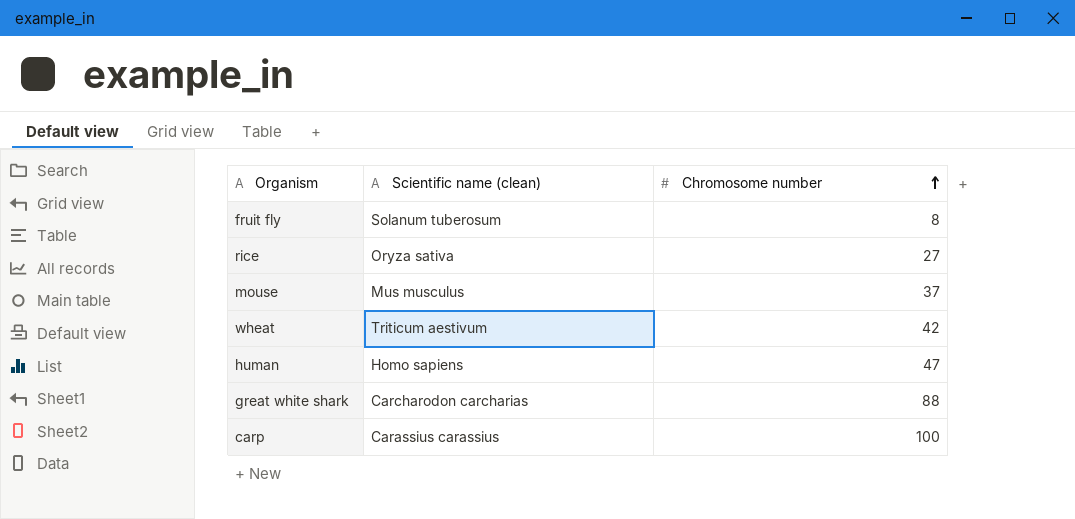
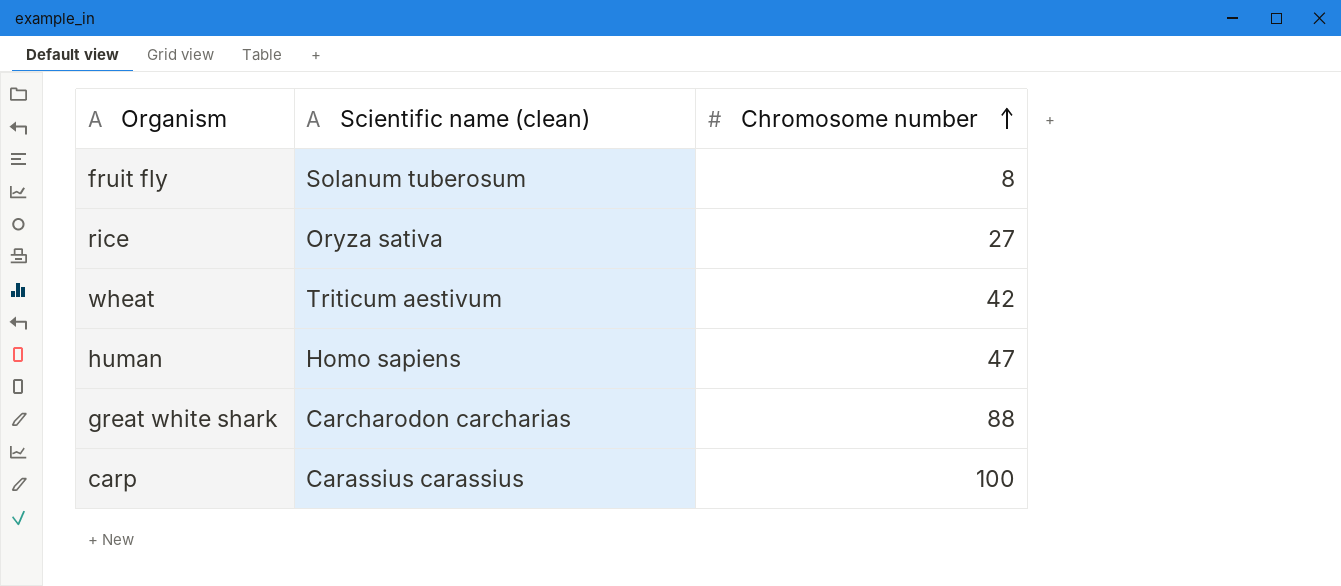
row mouse: Mus musculus | 37 -> none

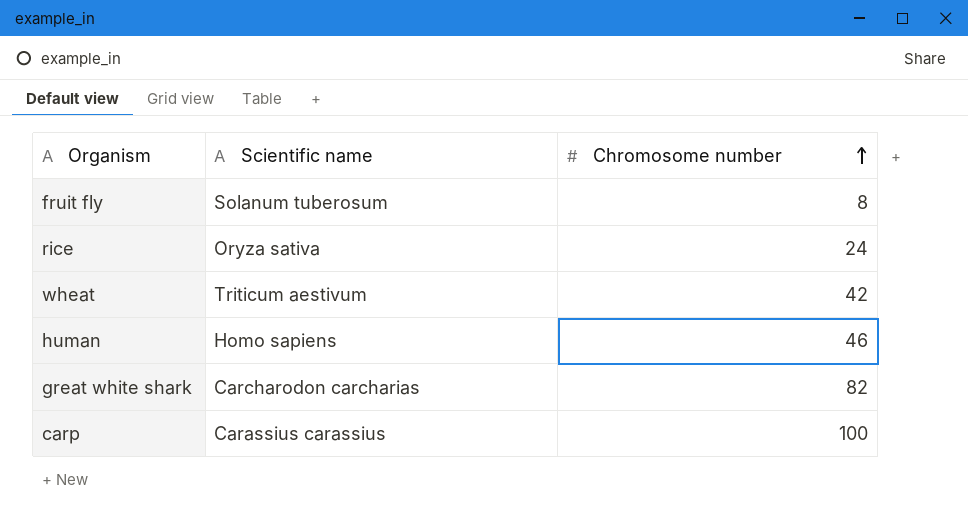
column name: Scientific name (clean) -> Scientific name
rice | Chromosome number: 27 -> 24
human | Chromosome number: 47 -> 46
great white shark | Chromosome number: 88 -> 82

